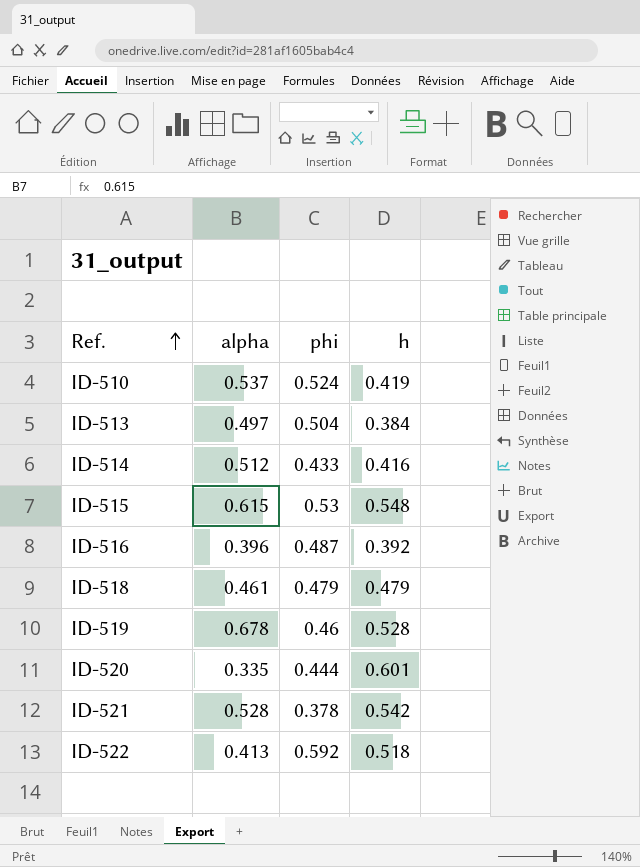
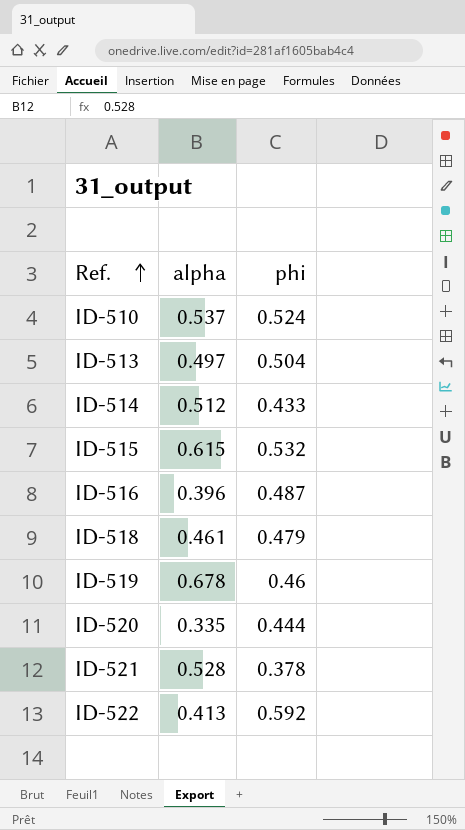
column h | position: 4 -> none
ID-515 | phi: 0.53 -> 0.532

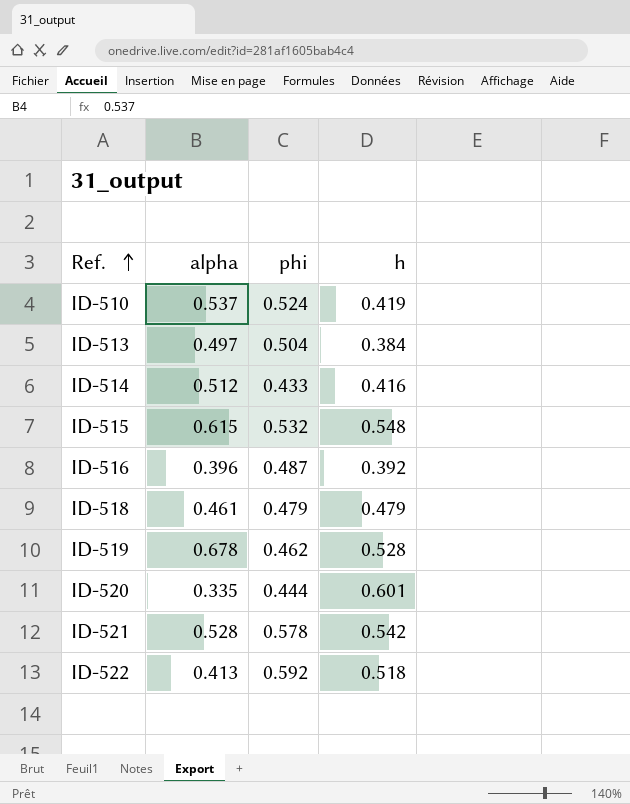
column h | position: none -> 4
ID-519 | phi: 0.46 -> 0.462
ID-521 | phi: 0.378 -> 0.578

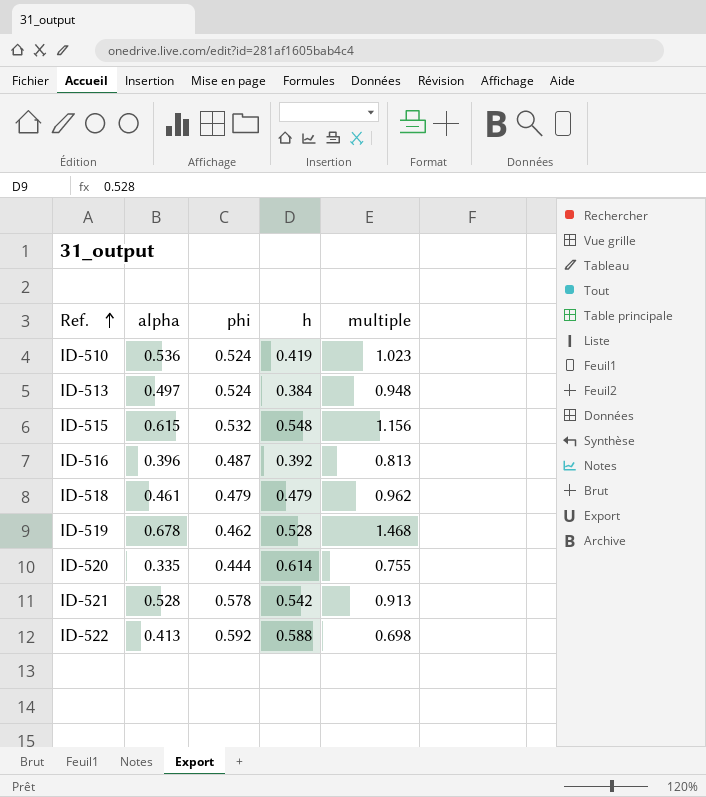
column multiple | formula: none -> [alpha] / [phi]
row ID-514: 0.512 | 0.433 | 0.416 -> none
ID-510 | alpha: 0.537 -> 0.536
ID-513 | phi: 0.504 -> 0.524
ID-520 | h: 0.601 -> 0.614
ID-522 | h: 0.518 -> 0.588

